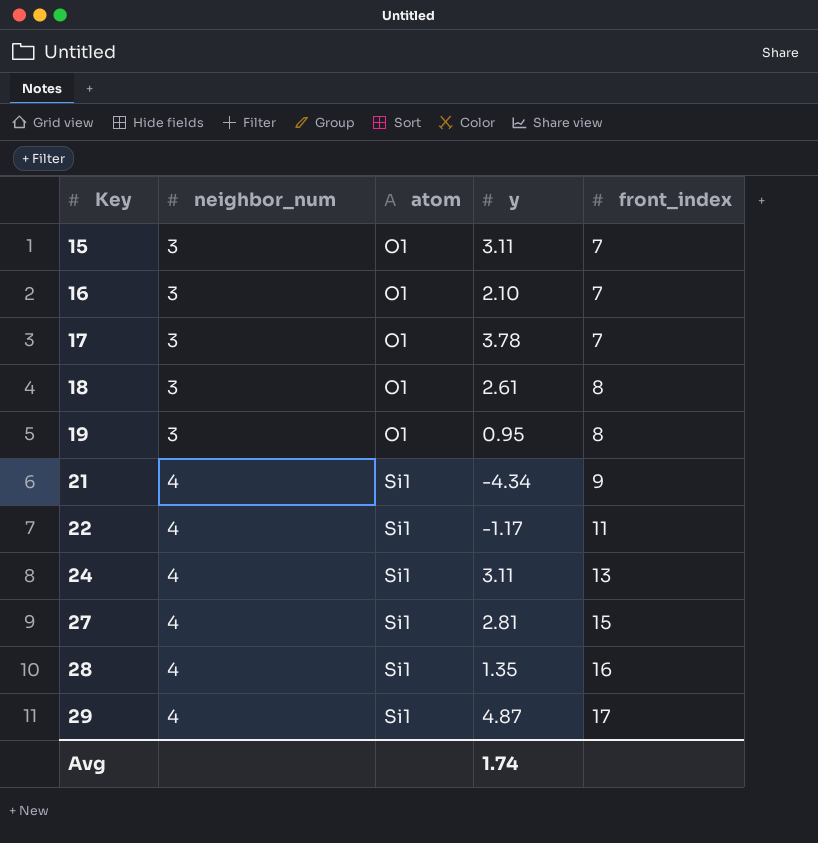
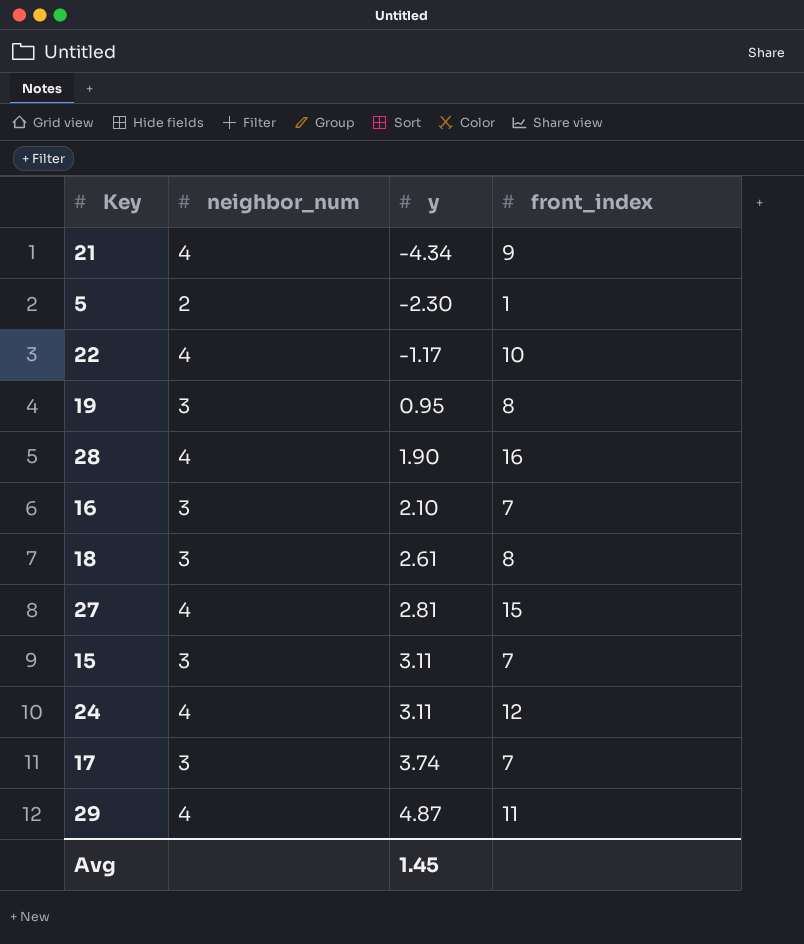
row order: Key ascending -> y ascending
column atom | position: 3 -> none
row 5: none -> 2 | -2.30 | 1
22 | front_index: 11 -> 10
28 | y: 1.35 -> 1.90
24 | front_index: 13 -> 12
17 | y: 3.78 -> 3.74
29 | front_index: 17 -> 11
Avg | y: 1.74 -> 1.45

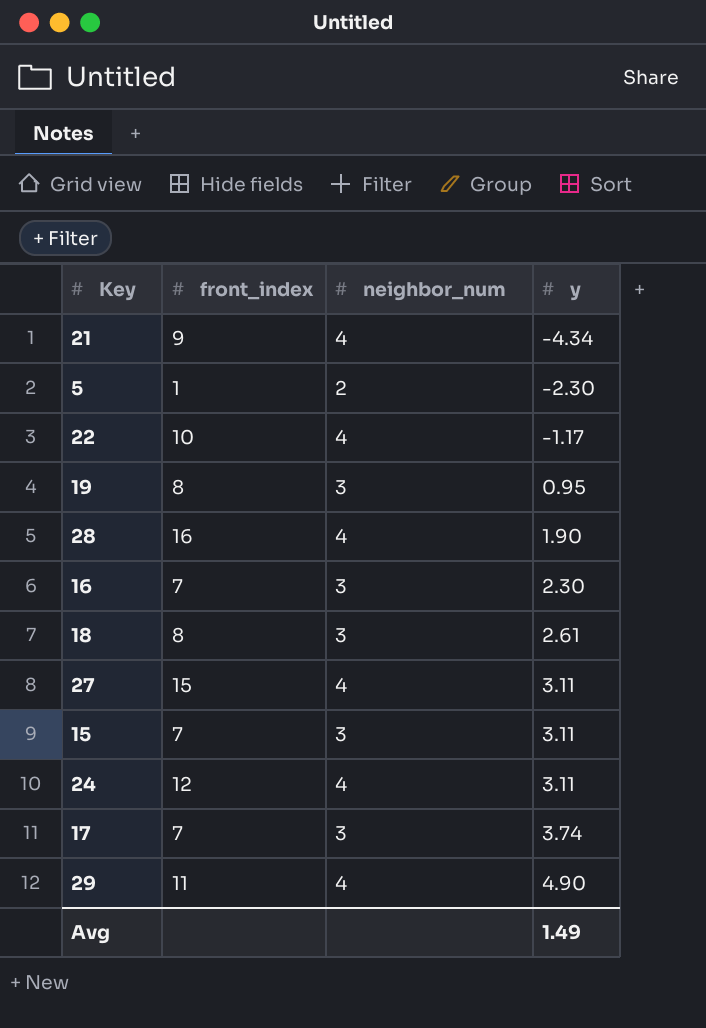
column front_index | position: 4 -> 2
16 | y: 2.10 -> 2.30
27 | y: 2.81 -> 3.11
29 | y: 4.87 -> 4.90
Avg | y: 1.45 -> 1.49

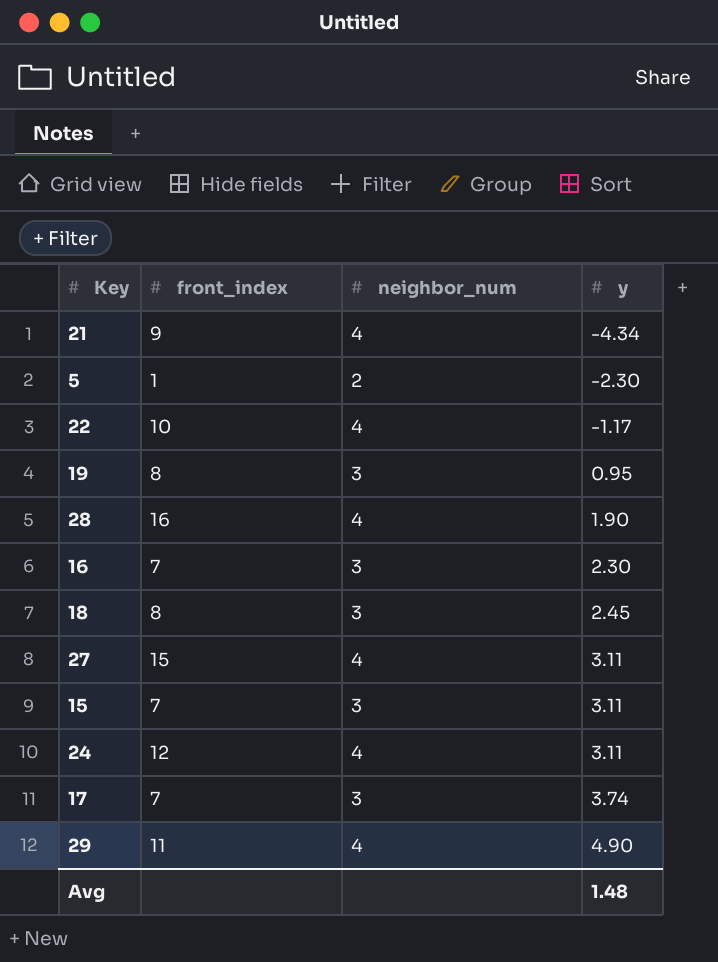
18 | y: 2.61 -> 2.45
Avg | y: 1.49 -> 1.48

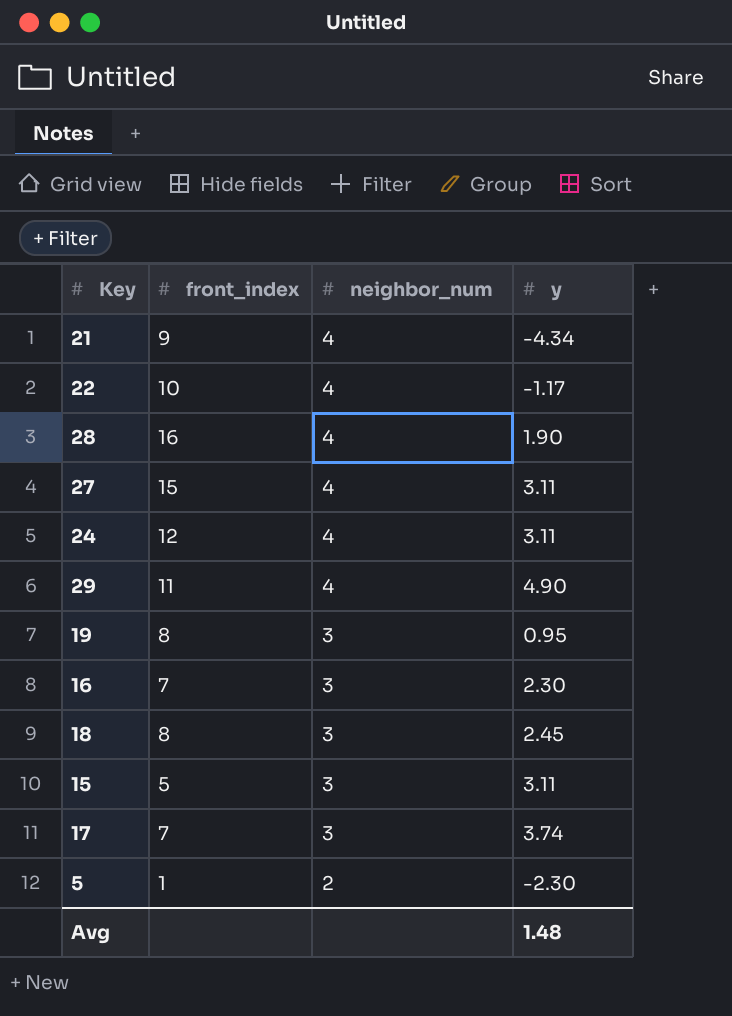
row order: y ascending -> neighbor_num descending
15 | front_index: 7 -> 5

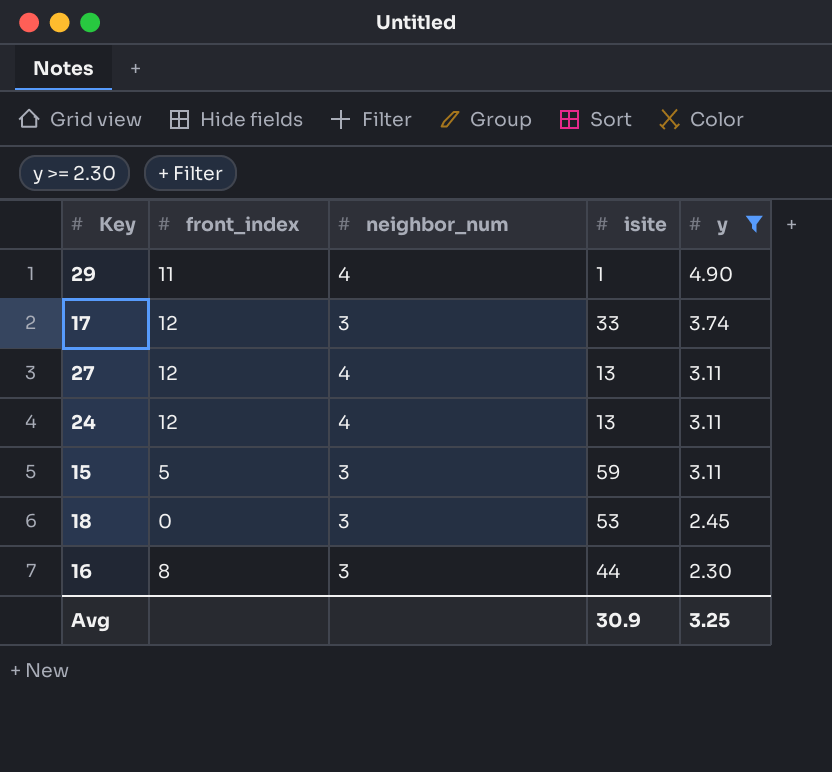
filter: none -> y >= 2.30
row order: neighbor_num descending -> y descending
column isite | position: none -> 4
17 | front_index: 7 -> 12
27 | front_index: 15 -> 12
18 | front_index: 8 -> 0
16 | front_index: 7 -> 8
Avg | y: 1.48 -> 3.25

